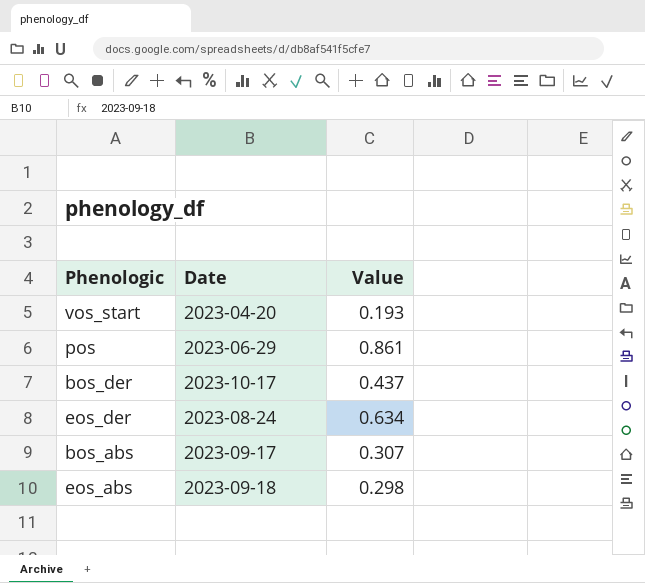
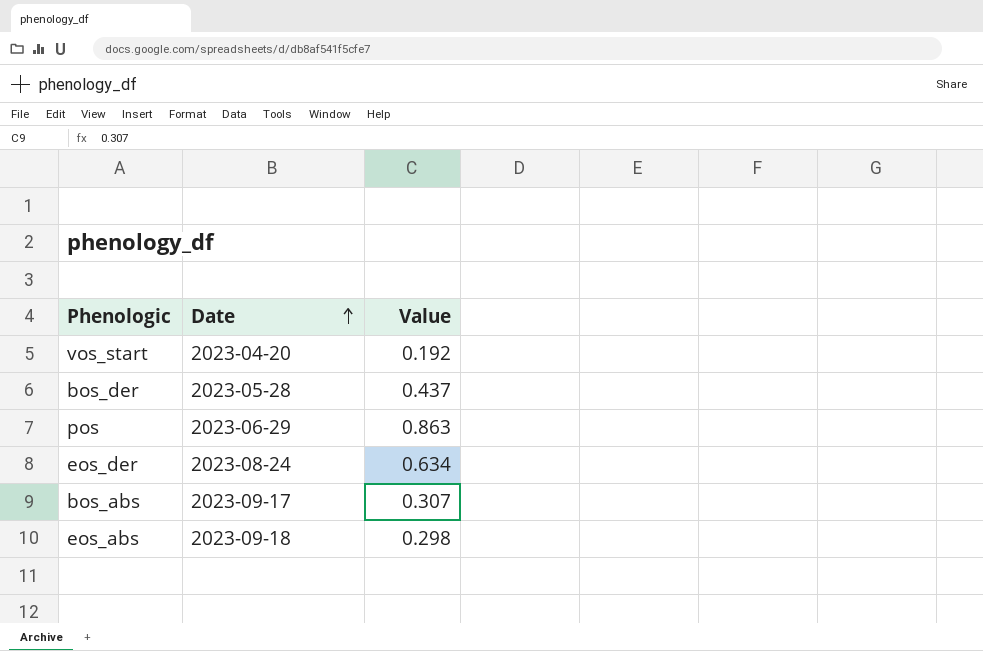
row order: none -> Date ascending
vos_start | Value: 0.193 -> 0.192
bos_der | Date: 2023-10-17 -> 2023-05-28
pos | Value: 0.861 -> 0.863

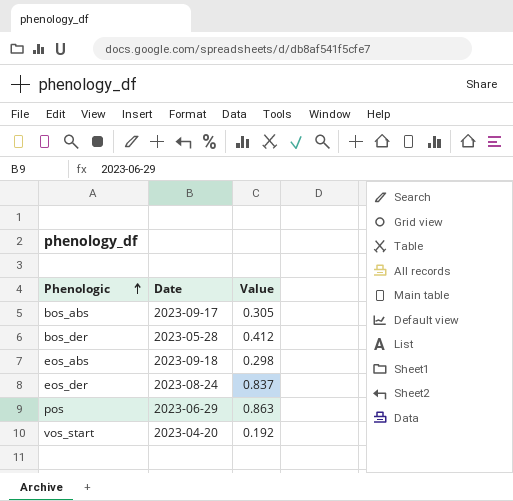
row order: Date ascending -> Phenologic ascending
bos_abs | Value: 0.307 -> 0.305
bos_der | Value: 0.437 -> 0.412
eos_der | Value: 0.634 -> 0.837

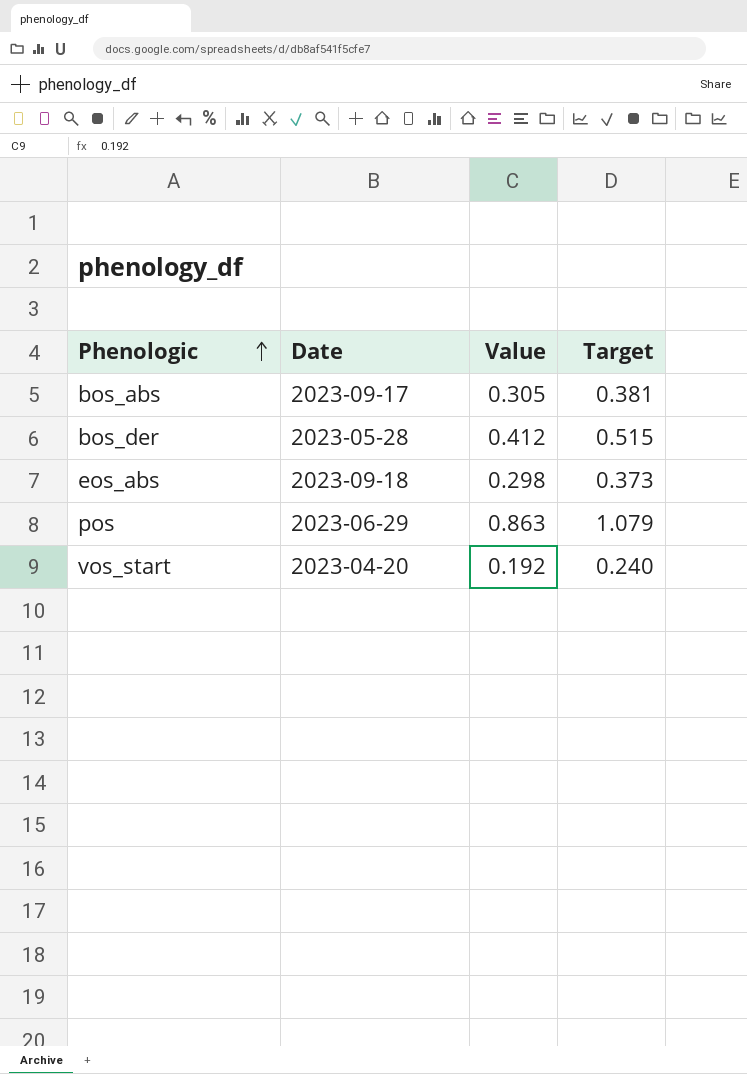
column Target | formula: none -> [Value] * 1.25
row eos_der: 2023-08-24 | 0.837 -> none

